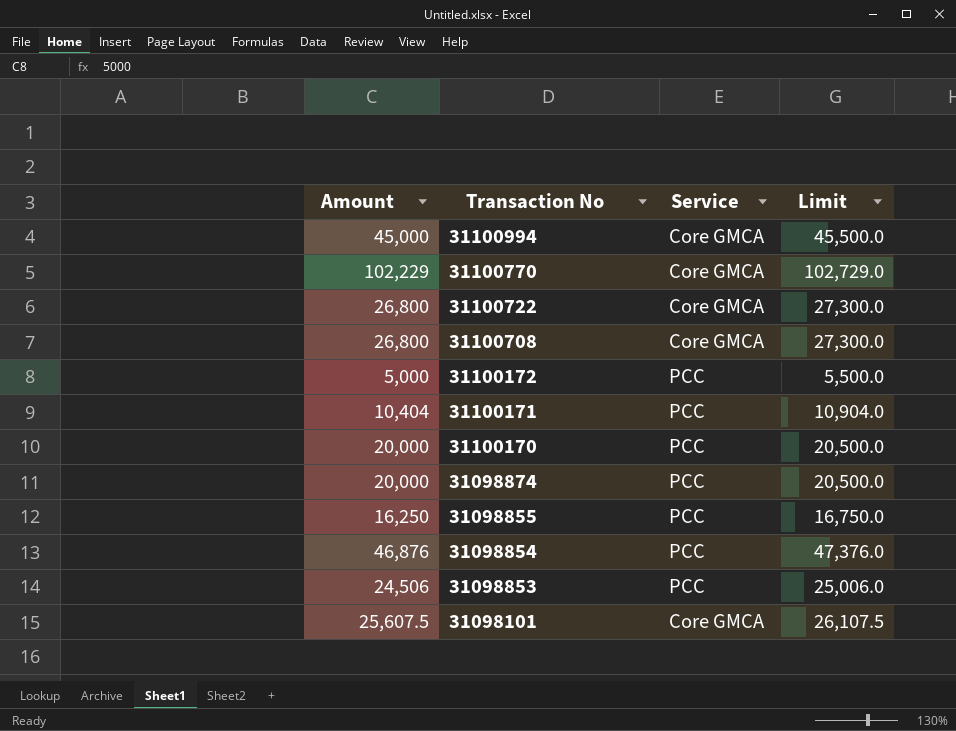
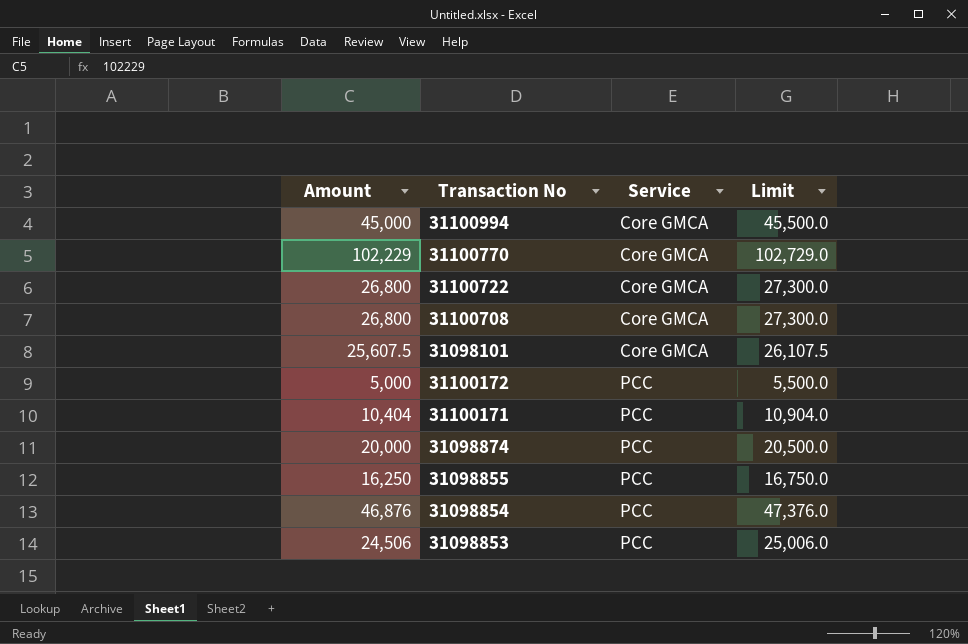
row order: Transaction No descending -> Service ascending
row 31100170: 20,000 | PCC | 20,500.0 -> none

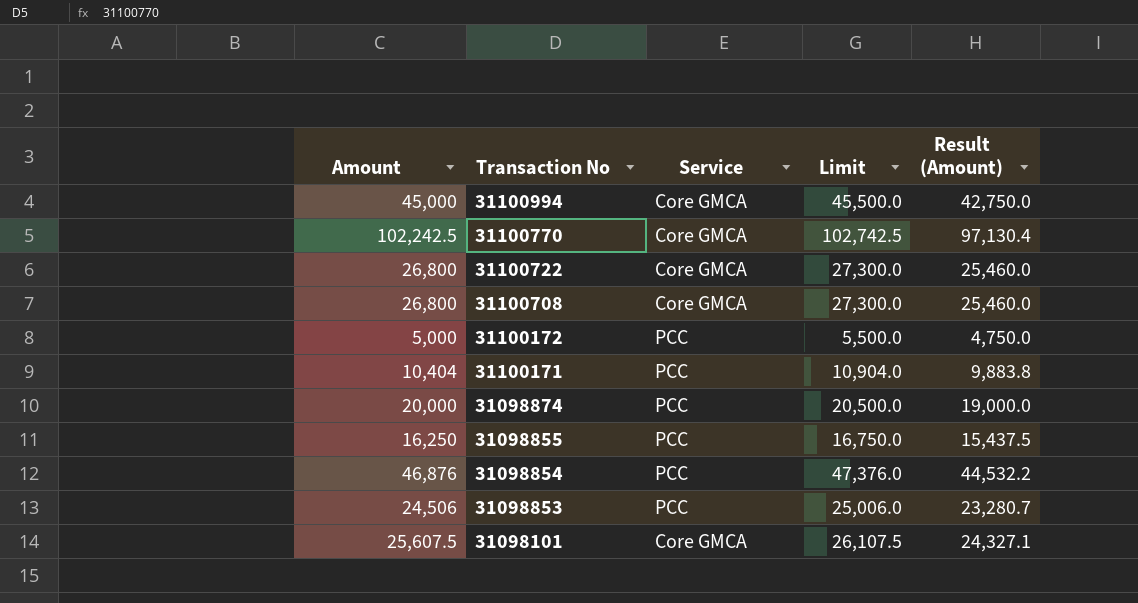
row order: Service ascending -> Transaction No descending
column Result (Amount) | formula: none -> [Amount] * 0.95
31100770 | Amount: 102,229 -> 102,242.5
31100770 | Limit: 102,729.0 -> 102,742.5

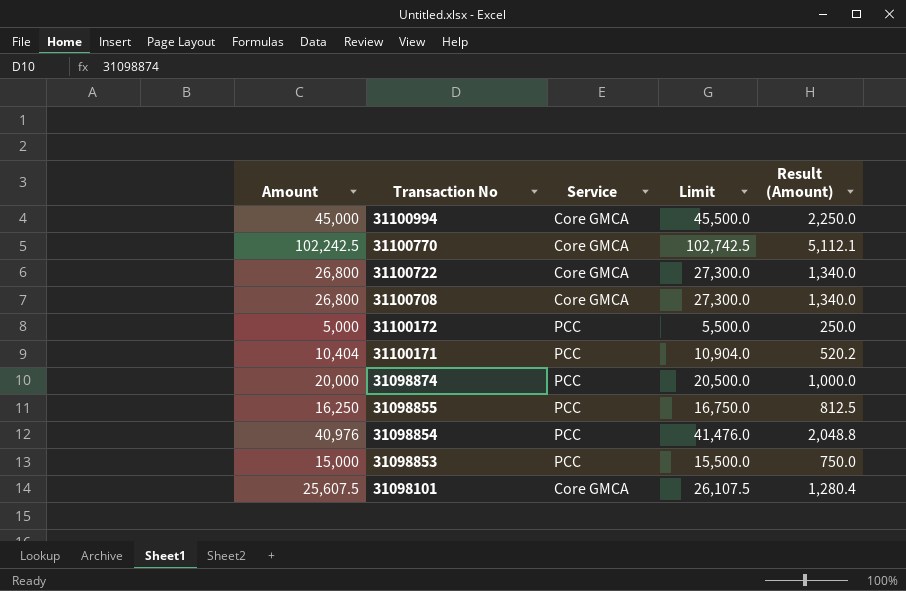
column Result (Amount) | formula: [Amount] * 0.95 -> [Amount] * 0.05
31098854 | Amount: 46,876 -> 40,976
31098854 | Limit: 47,376.0 -> 41,476.0
31098853 | Amount: 24,506 -> 15,000
31098853 | Limit: 25,006.0 -> 15,500.0

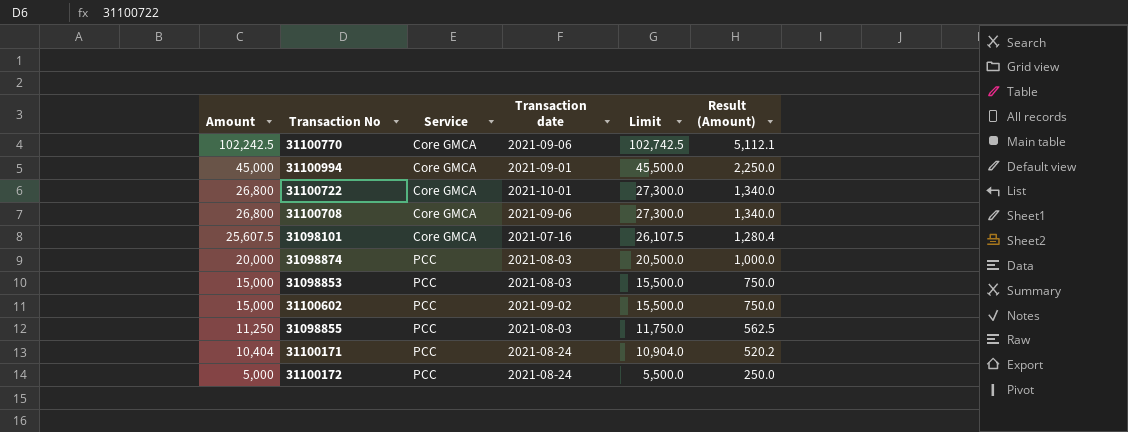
row order: Transaction No descending -> Amount descending
column Transaction date | position: none -> 4
row 31098854: 40,976 | PCC | 41,476.0 | 2,048.8 -> none
row 31100602: none -> 15,000 | PCC | 2021-09-02 | 15,500.0 | 750.0
31098855 | Amount: 16,250 -> 11,250
31098855 | Limit: 16,750.0 -> 11,750.0
31098855 | Result (Amount): 812.5 -> 562.5

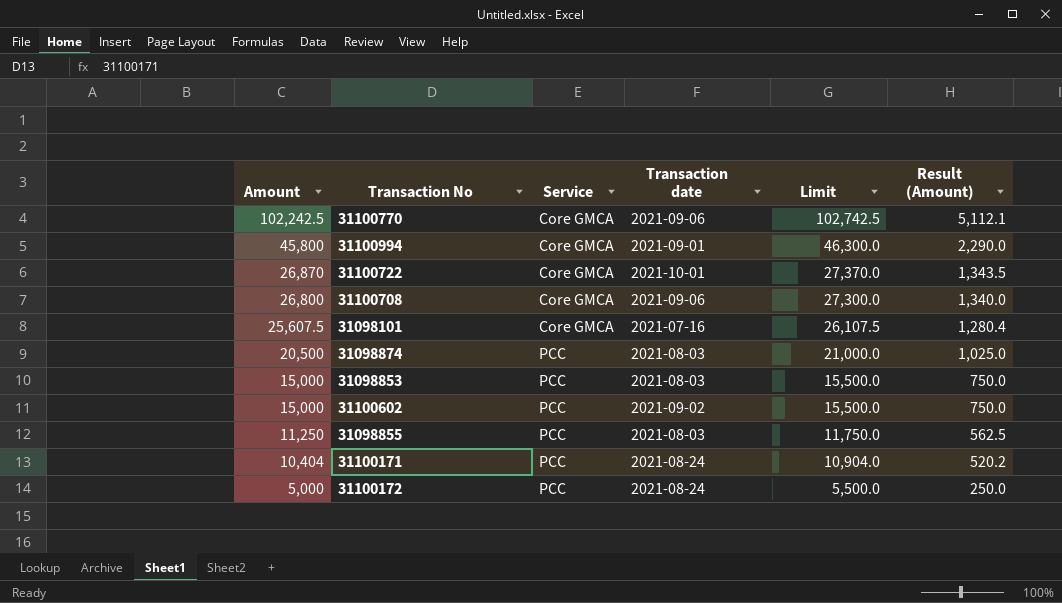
31100994 | Amount: 45,000 -> 45,800
31100994 | Limit: 45,500.0 -> 46,300.0
31100994 | Result (Amount): 2,250.0 -> 2,290.0
31100722 | Amount: 26,800 -> 26,870
31100722 | Limit: 27,300.0 -> 27,370.0
31100722 | Result (Amount): 1,340.0 -> 1,343.5
31098874 | Amount: 20,000 -> 20,500
31098874 | Limit: 20,500.0 -> 21,000.0
31098874 | Result (Amount): 1,000.0 -> 1,025.0

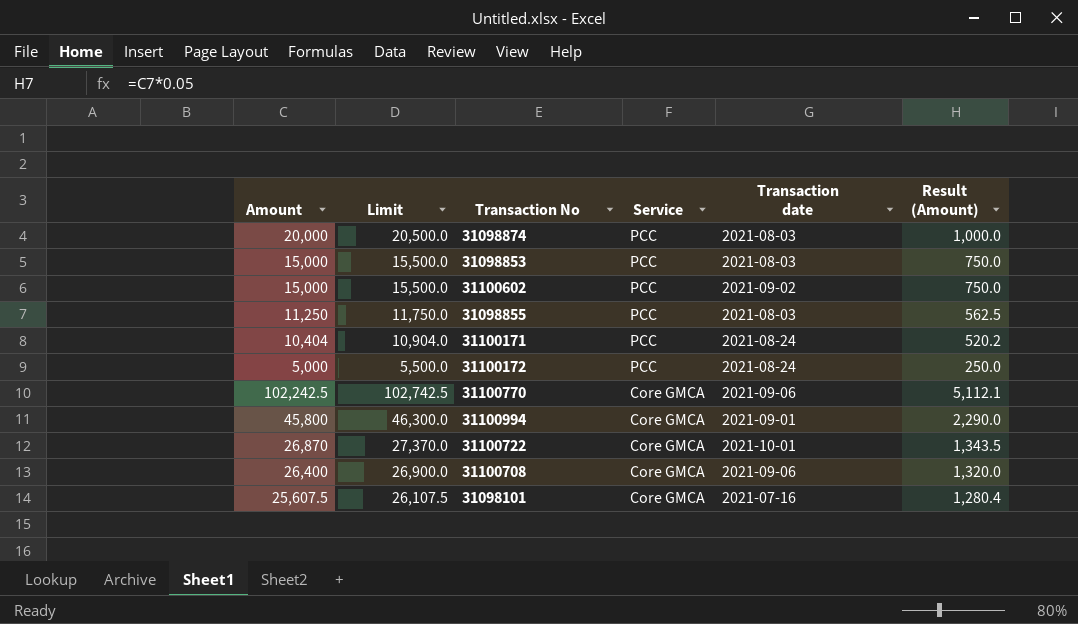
row order: Amount descending -> Service descending
column Limit | position: 5 -> 2
31098874 | Amount: 20,500 -> 20,000
31098874 | Limit: 21,000.0 -> 20,500.0
31098874 | Result (Amount): 1,025.0 -> 1,000.0
31100708 | Amount: 26,800 -> 26,400
31100708 | Limit: 27,300.0 -> 26,900.0
31100708 | Result (Amount): 1,340.0 -> 1,320.0

